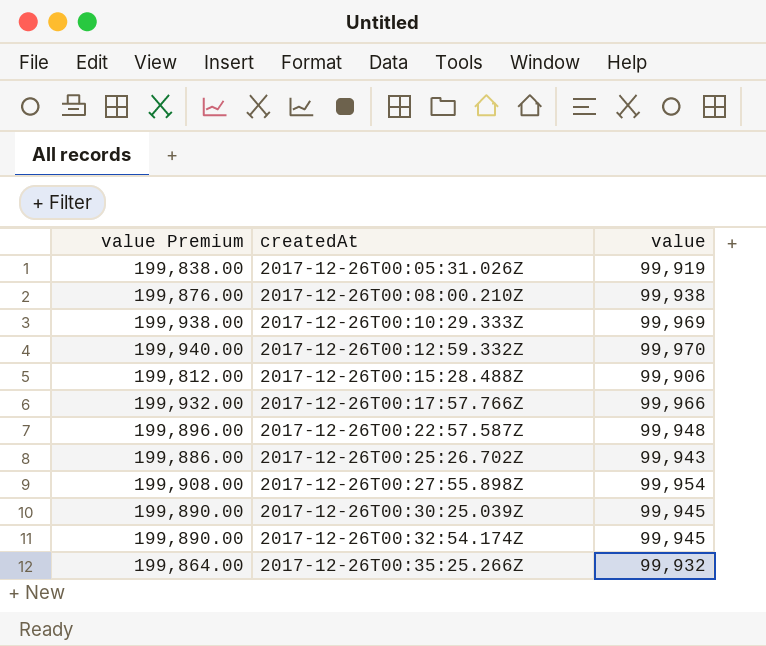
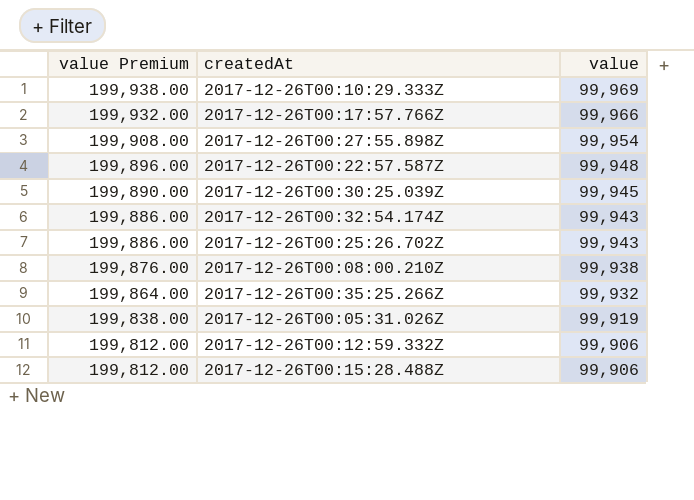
row order: createdAt ascending -> value Premium descending
2017-12-26T00:32:54.174Z | value Premium: 199,890.00 -> 199,886.00
2017-12-26T00:32:54.174Z | value: 99,945 -> 99,943
2017-12-26T00:12:59.332Z | value Premium: 199,940.00 -> 199,812.00
2017-12-26T00:12:59.332Z | value: 99,970 -> 99,906

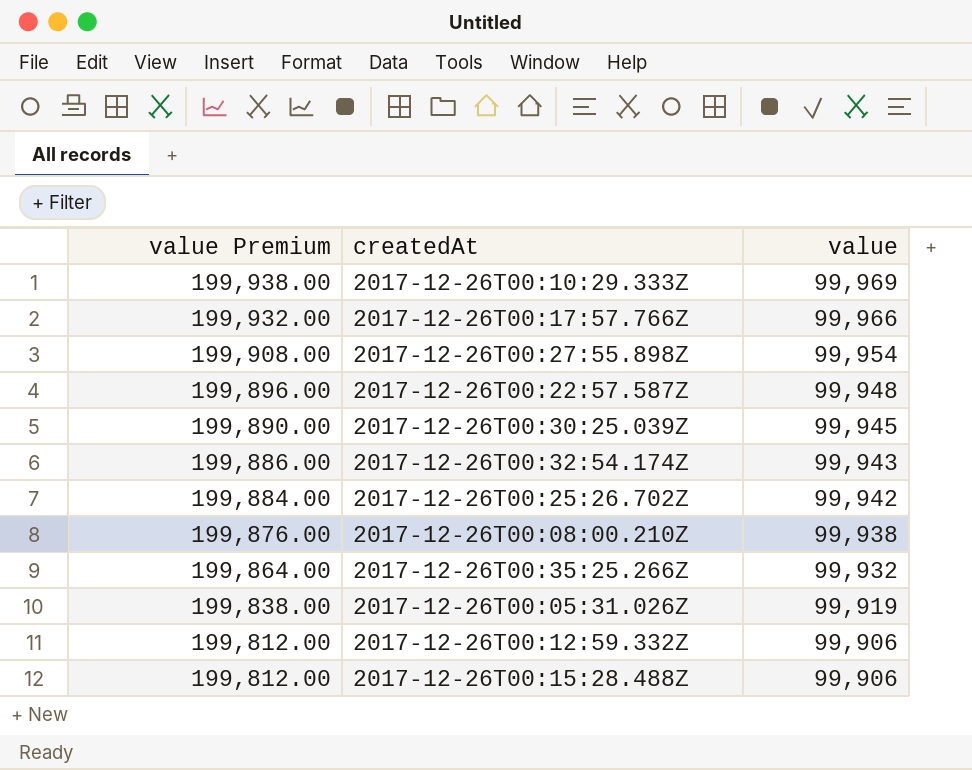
2017-12-26T00:25:26.702Z | value Premium: 199,886.00 -> 199,884.00
2017-12-26T00:25:26.702Z | value: 99,943 -> 99,942

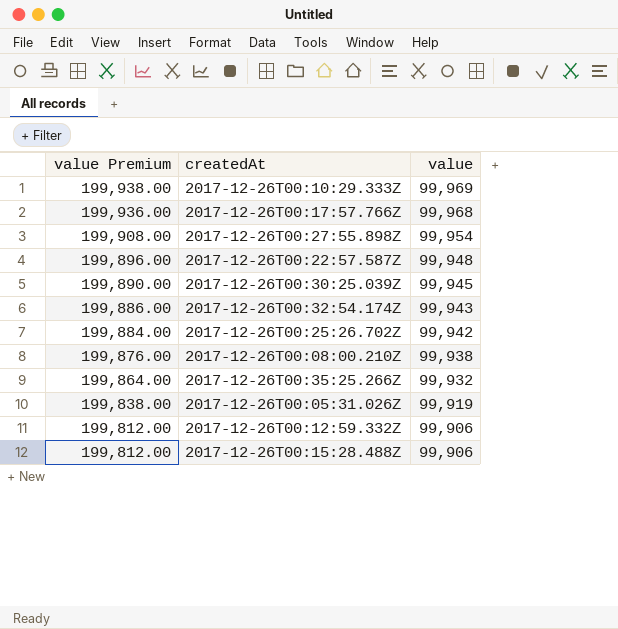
2017-12-26T00:17:57.766Z | value Premium: 199,932.00 -> 199,936.00
2017-12-26T00:17:57.766Z | value: 99,966 -> 99,968

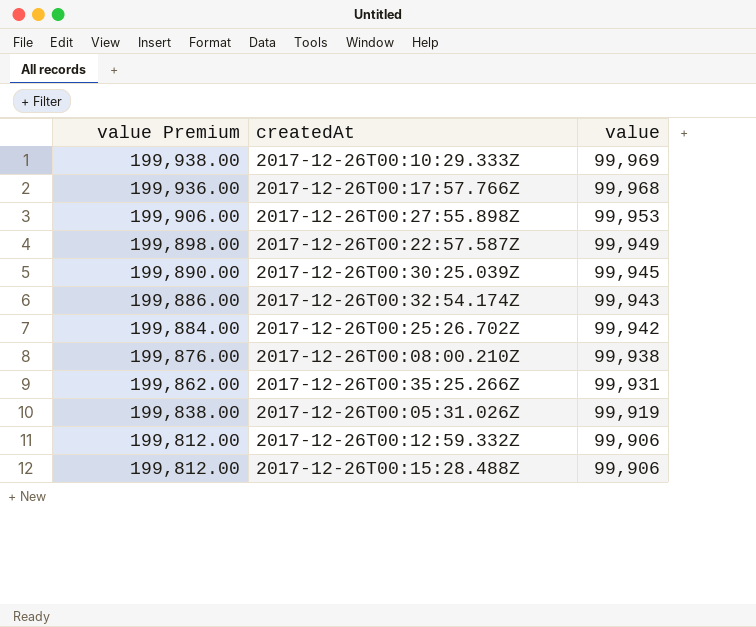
2017-12-26T00:27:55.898Z | value Premium: 199,908.00 -> 199,906.00
2017-12-26T00:27:55.898Z | value: 99,954 -> 99,953
2017-12-26T00:22:57.587Z | value Premium: 199,896.00 -> 199,898.00
2017-12-26T00:22:57.587Z | value: 99,948 -> 99,949
2017-12-26T00:35:25.266Z | value Premium: 199,864.00 -> 199,862.00
2017-12-26T00:35:25.266Z | value: 99,932 -> 99,931

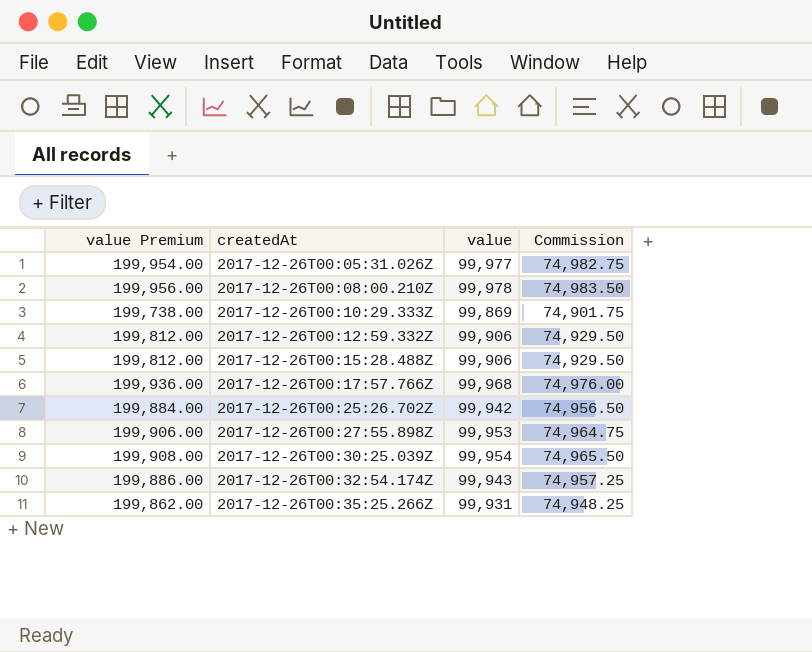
row order: value Premium descending -> createdAt ascending
column Commission | formula: none -> [value] * 0.75
row 2017-12-26T00:22:57.587Z: 199,898.00 | 99,949 -> none
2017-12-26T00:05:31.026Z | value Premium: 199,838.00 -> 199,954.00
2017-12-26T00:05:31.026Z | value: 99,919 -> 99,977
2017-12-26T00:08:00.210Z | value Premium: 199,876.00 -> 199,956.00
2017-12-26T00:08:00.210Z | value: 99,938 -> 99,978
2017-12-26T00:10:29.333Z | value Premium: 199,938.00 -> 199,738.00
2017-12-26T00:10:29.333Z | value: 99,969 -> 99,869
2017-12-26T00:30:25.039Z | value Premium: 199,890.00 -> 199,908.00
2017-12-26T00:30:25.039Z | value: 99,945 -> 99,954

